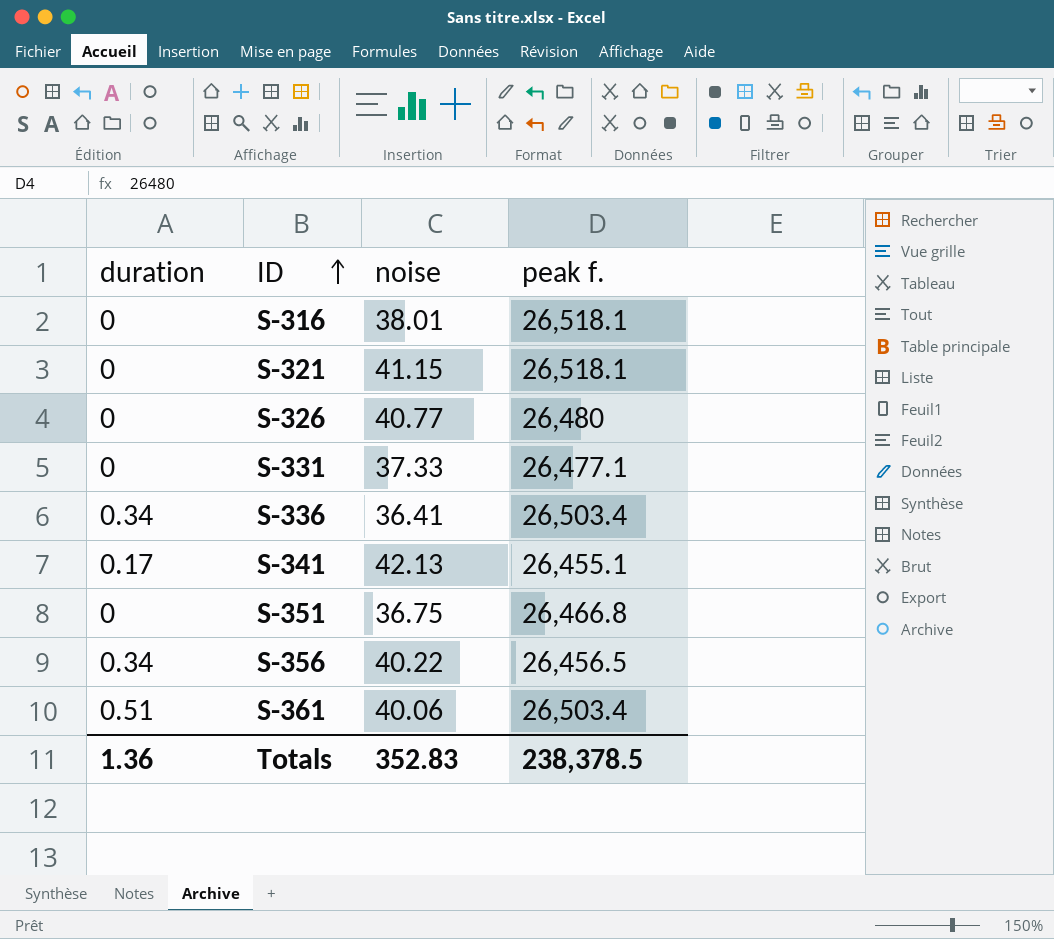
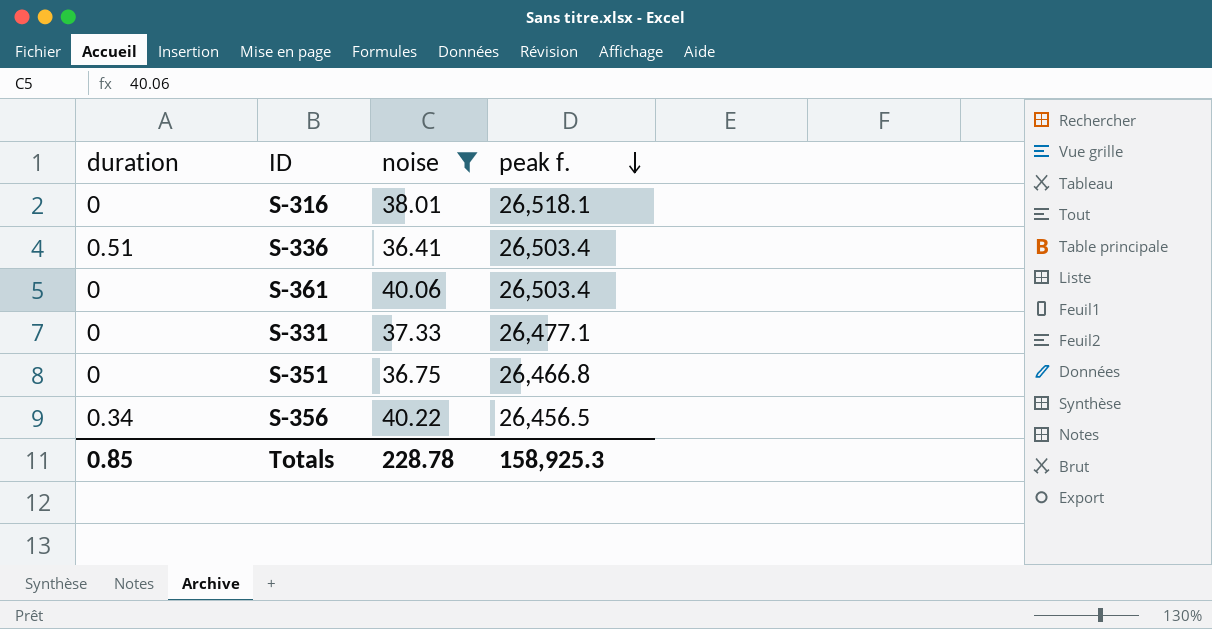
filter: none -> noise <= 40.22
row order: ID ascending -> peak f. descending
S-336 | duration: 0.34 -> 0.51
S-361 | duration: 0.51 -> 0
Totals | duration: 1.36 -> 0.85
Totals | noise: 352.83 -> 228.78
Totals | peak f.: 238,378.5 -> 158,925.3

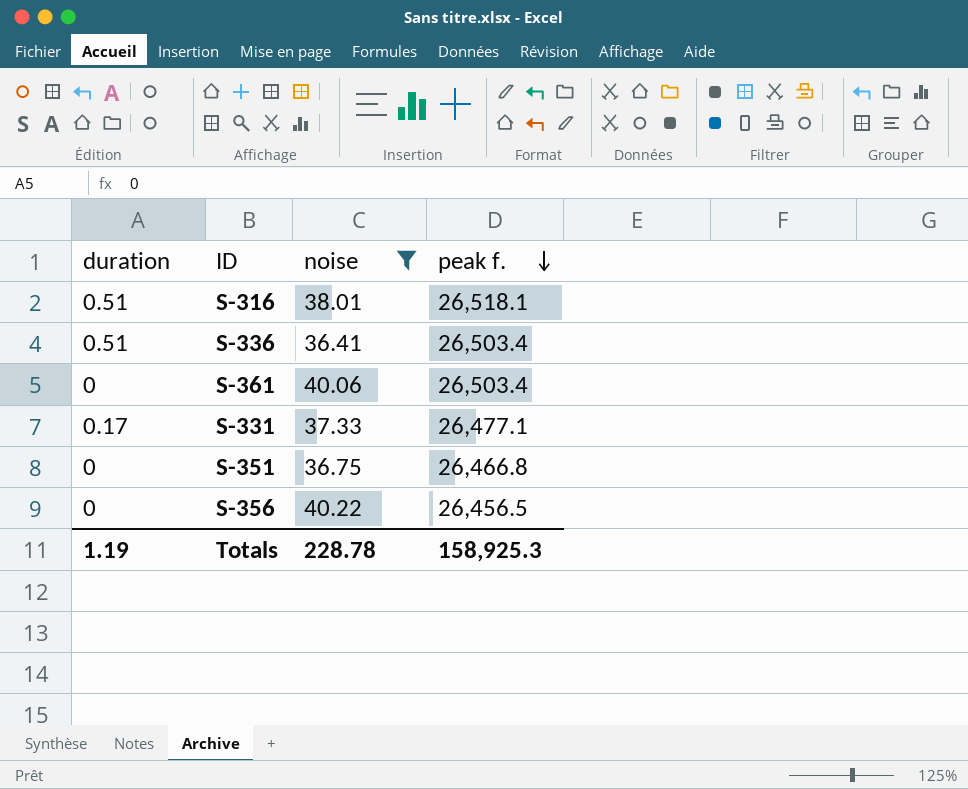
S-316 | duration: 0 -> 0.51
S-331 | duration: 0 -> 0.17
S-356 | duration: 0.34 -> 0
Totals | duration: 0.85 -> 1.19

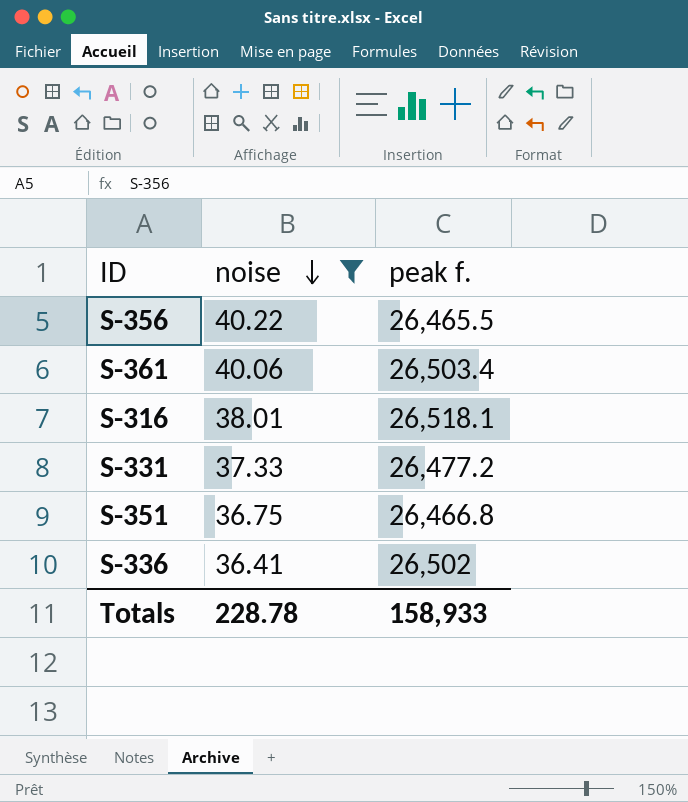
row order: peak f. descending -> noise descending
column duration | position: 1 -> none
S-356 | peak f.: 26,456.5 -> 26,465.5
S-331 | peak f.: 26,477.1 -> 26,477.2
S-336 | peak f.: 26,503.4 -> 26,502
Totals | peak f.: 158,925.3 -> 158,933

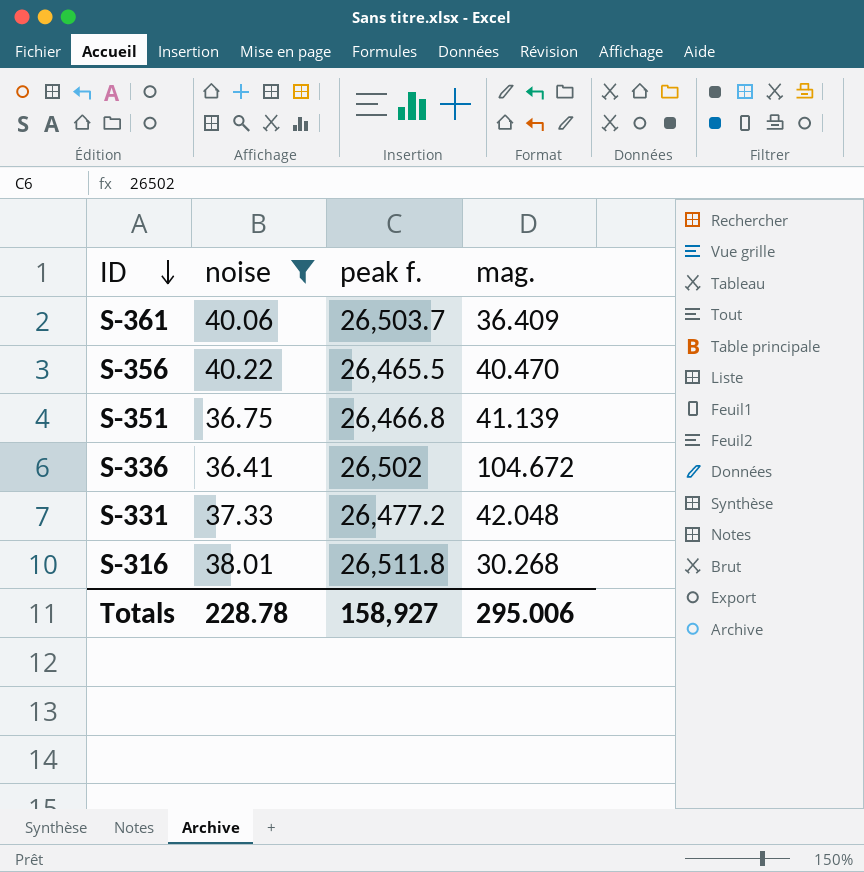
row order: noise descending -> ID descending
column mag. | position: none -> 4
S-361 | peak f.: 26,503.4 -> 26,503.7
S-316 | peak f.: 26,518.1 -> 26,511.8
Totals | peak f.: 158,933 -> 158,927

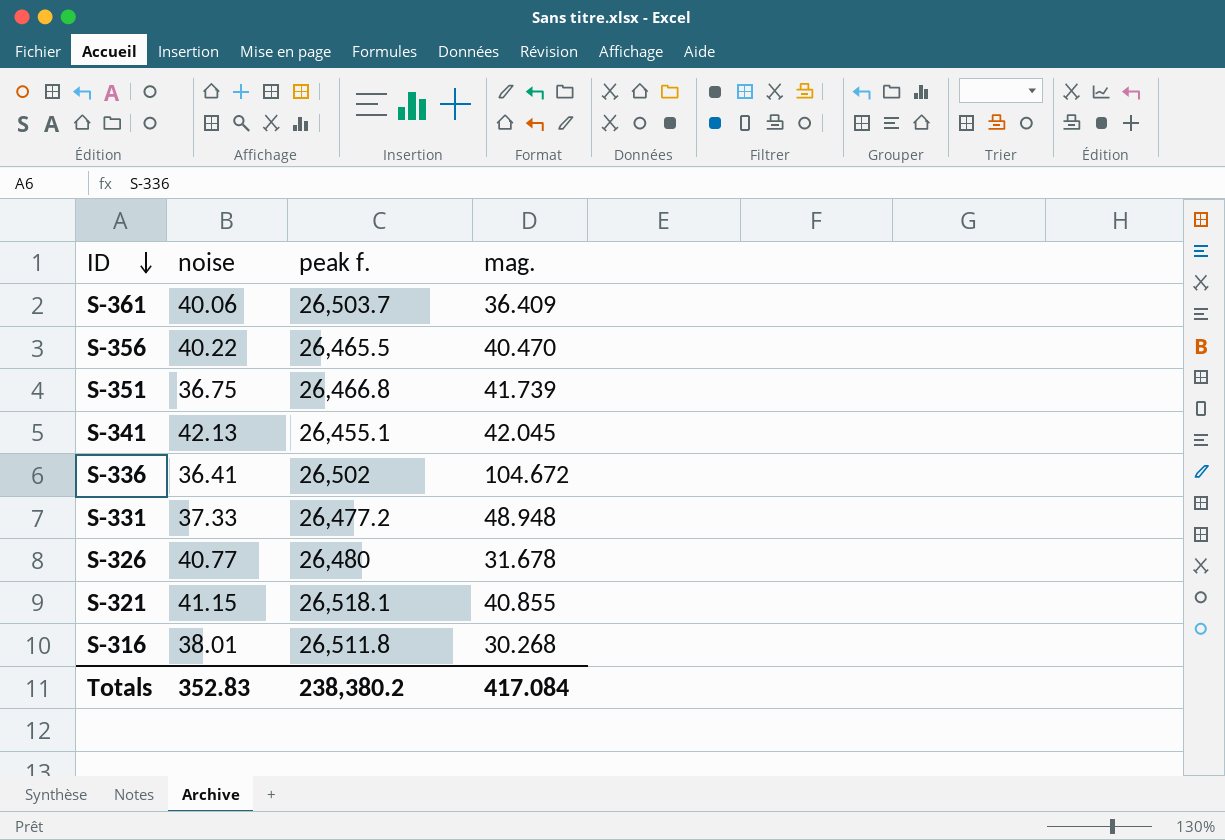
filter: noise <= 40.22 -> none
S-351 | mag.: 41.139 -> 41.739
S-331 | mag.: 42.048 -> 48.948
Totals | noise: 228.78 -> 352.83
Totals | peak f.: 158,927 -> 238,380.2
Totals | mag.: 295.006 -> 417.084

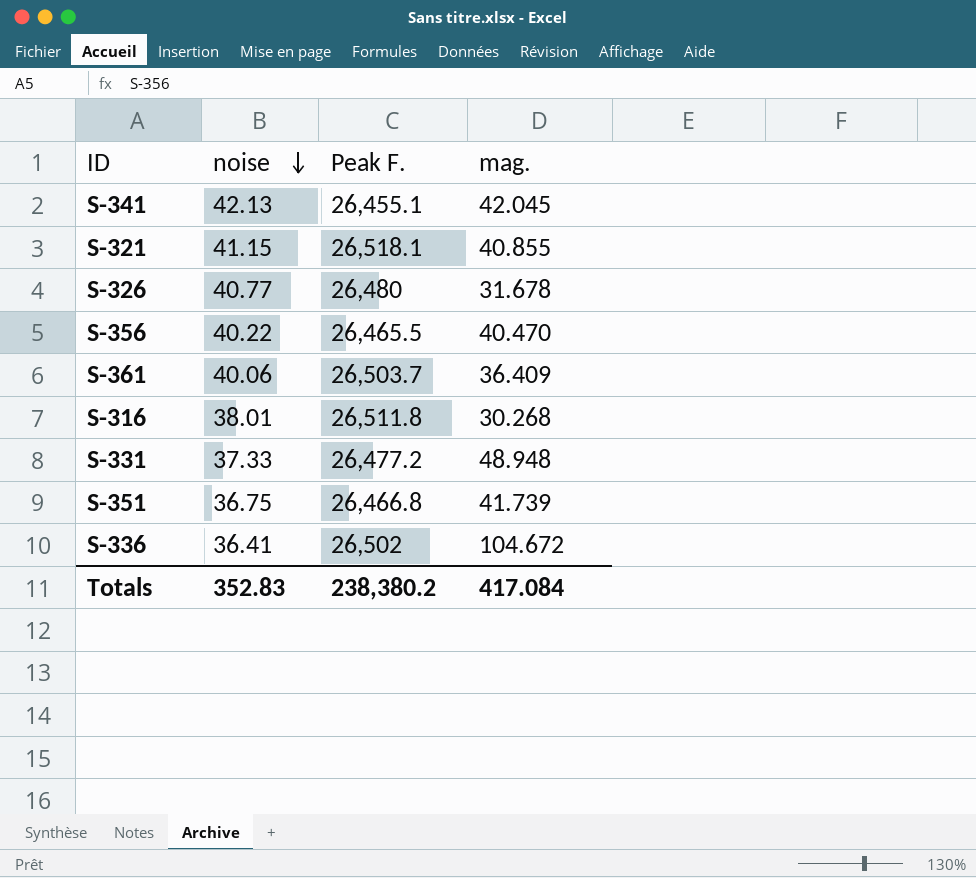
row order: ID descending -> noise descending
column name: peak f. -> Peak F.

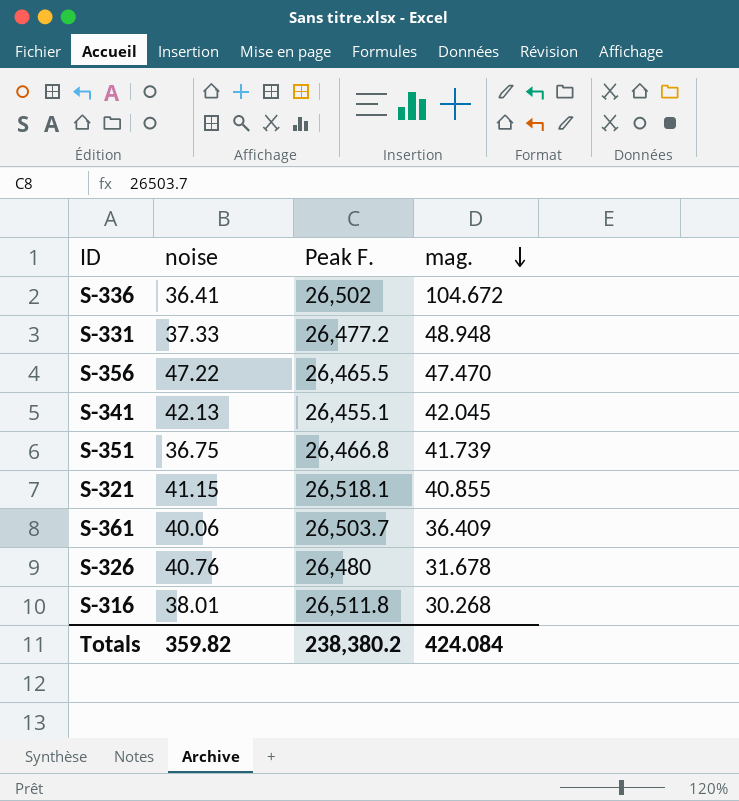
row order: noise descending -> mag. descending
S-356 | noise: 40.22 -> 47.22
S-356 | mag.: 40.470 -> 47.470
S-326 | noise: 40.77 -> 40.76
Totals | noise: 352.83 -> 359.82
Totals | mag.: 417.084 -> 424.084

